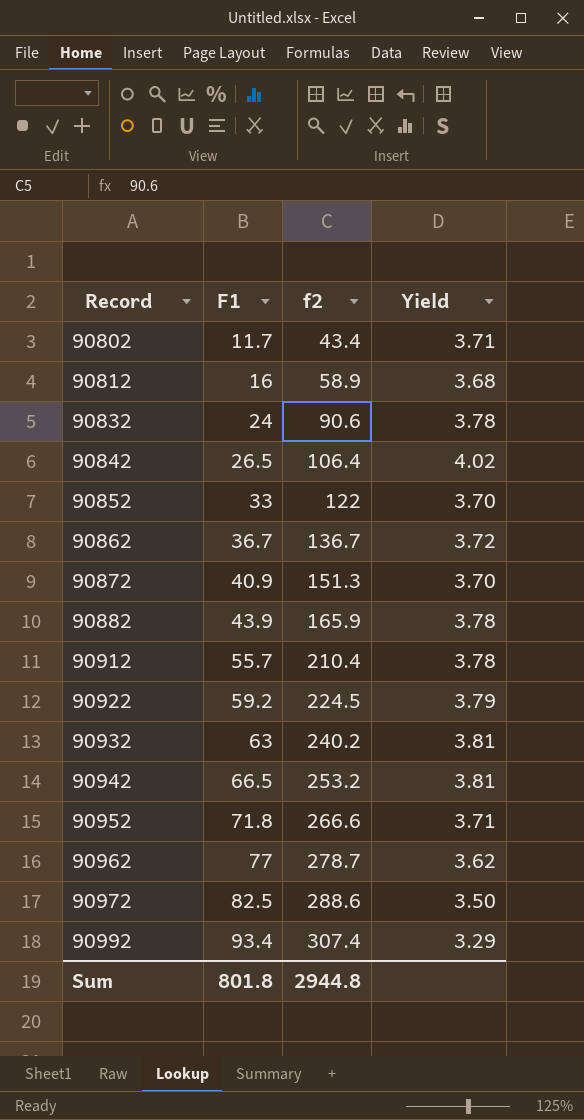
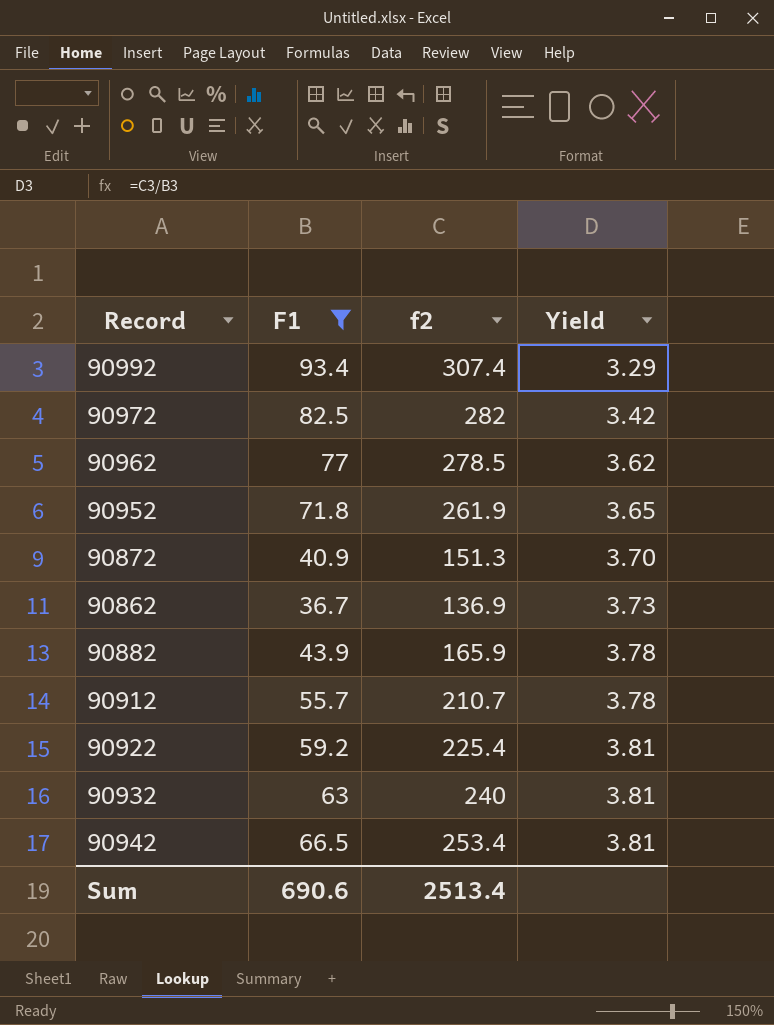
filter: none -> F1 >= 36.7
row order: Record ascending -> Yield ascending
90972 | f2: 288.6 -> 282
90972 | Yield: 3.50 -> 3.42
90962 | f2: 278.7 -> 278.5
90952 | f2: 266.6 -> 261.9
90952 | Yield: 3.71 -> 3.65
90862 | f2: 136.7 -> 136.9
90862 | Yield: 3.72 -> 3.73
90912 | f2: 210.4 -> 210.7
90922 | f2: 224.5 -> 225.4
90922 | Yield: 3.79 -> 3.81
90932 | f2: 240.2 -> 240
90942 | f2: 253.2 -> 253.4
Sum | F1: 801.8 -> 690.6
Sum | f2: 2944.8 -> 2513.4

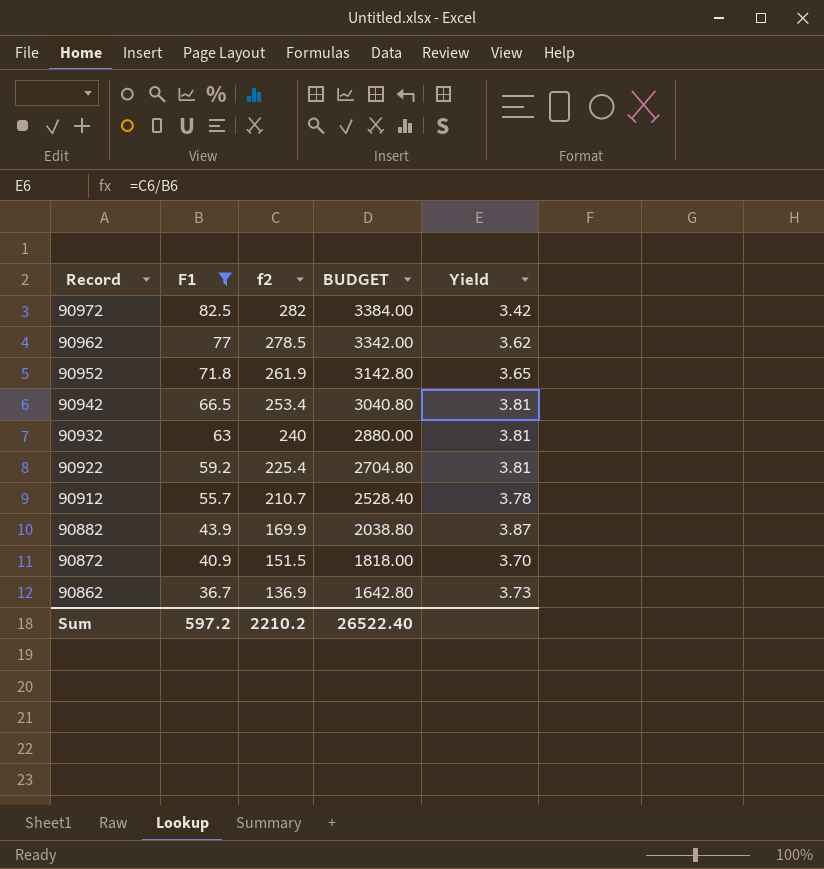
row order: Yield ascending -> Record descending
column BUDGET | formula: none -> [f2] * 12
row 90992: 93.4 | 307.4 | 3.29 -> none
90882 | f2: 165.9 -> 169.9
90882 | Yield: 3.78 -> 3.87
90872 | f2: 151.3 -> 151.5
Sum | F1: 690.6 -> 597.2
Sum | f2: 2513.4 -> 2210.2

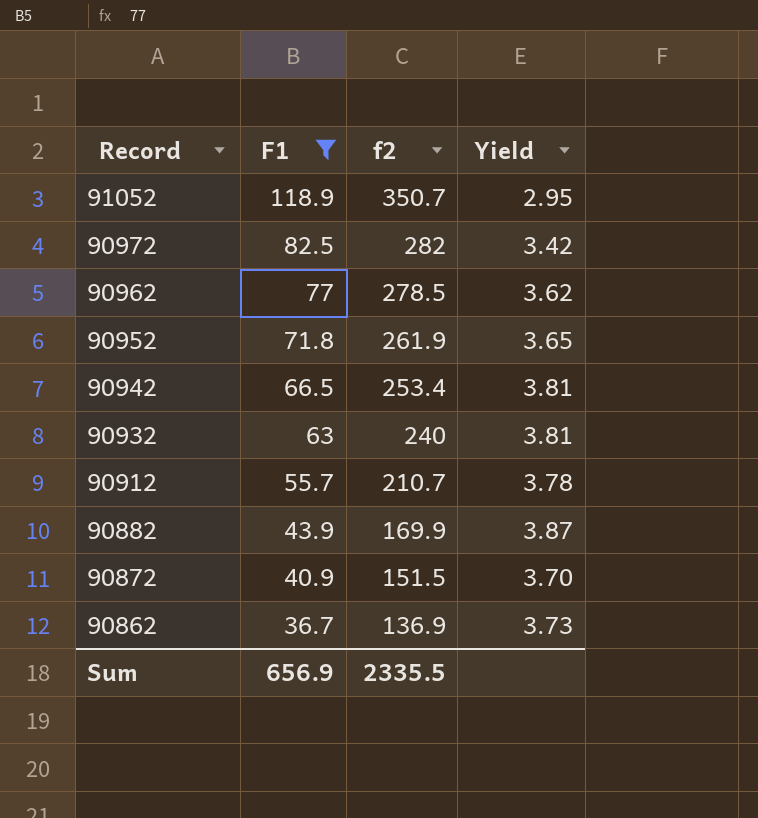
column BUDGET | formula: [f2] * 12 -> none
row 90922: 59.2 | 225.4 | 2704.80 | 3.81 -> none
row 91052: none -> 118.9 | 350.7 | 2.95
Sum | F1: 597.2 -> 656.9
Sum | f2: 2210.2 -> 2335.5

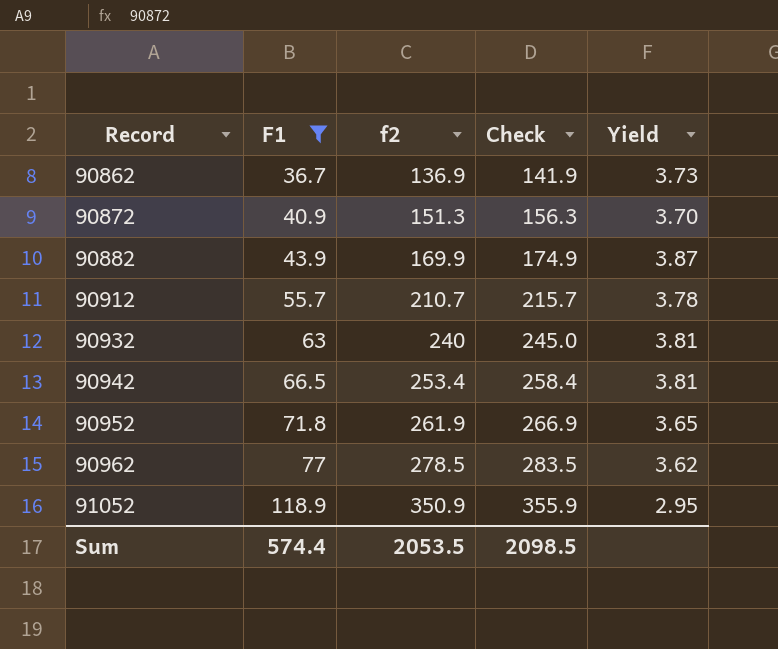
row order: Record descending -> Record ascending
column Check | formula: none -> [f2] + 5
row 90972: 82.5 | 282 | 3.42 -> none
90872 | f2: 151.5 -> 151.3
91052 | f2: 350.7 -> 350.9
Sum | F1: 656.9 -> 574.4
Sum | f2: 2335.5 -> 2053.5

